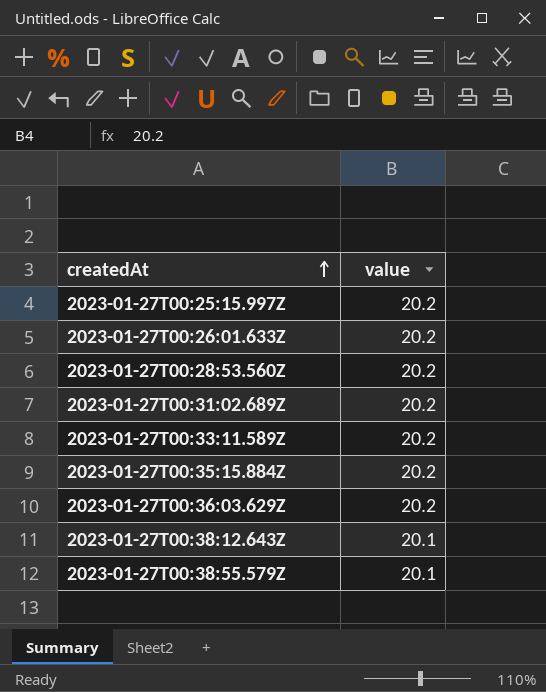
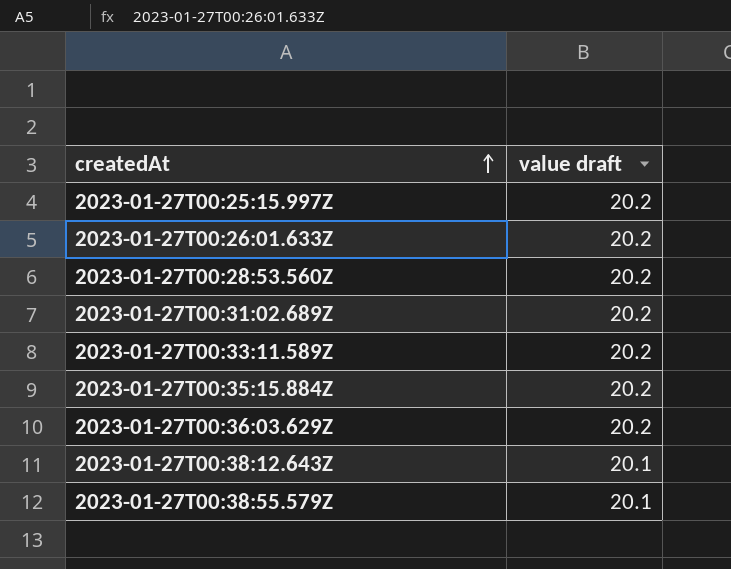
column name: value -> value draft

